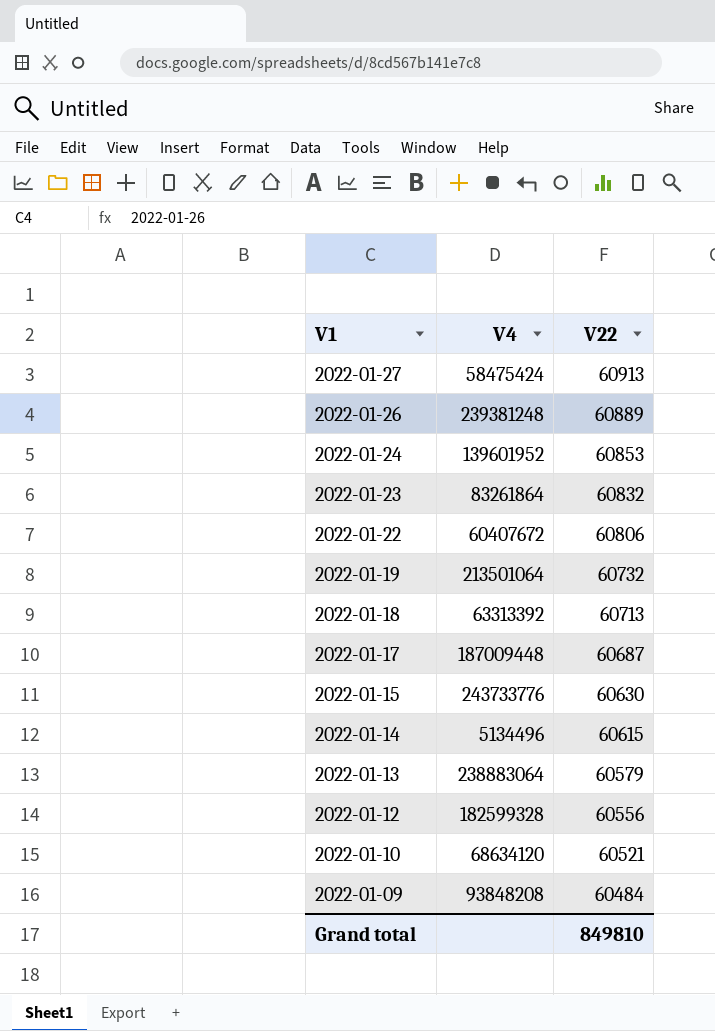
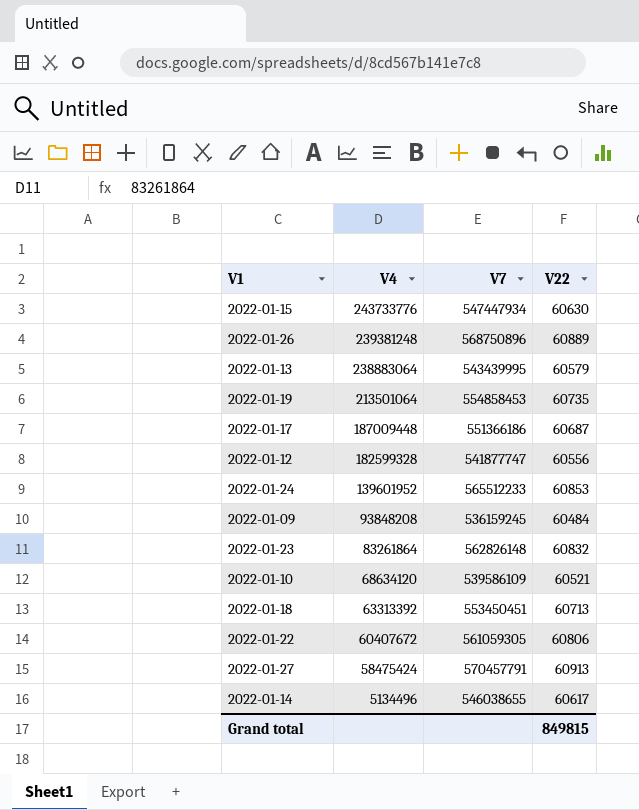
row order: V1 descending -> V4 descending
column V7 | position: none -> 3
2022-01-19 | V22: 60732 -> 60735
2022-01-14 | V22: 60615 -> 60617
Grand total | V22: 849810 -> 849815

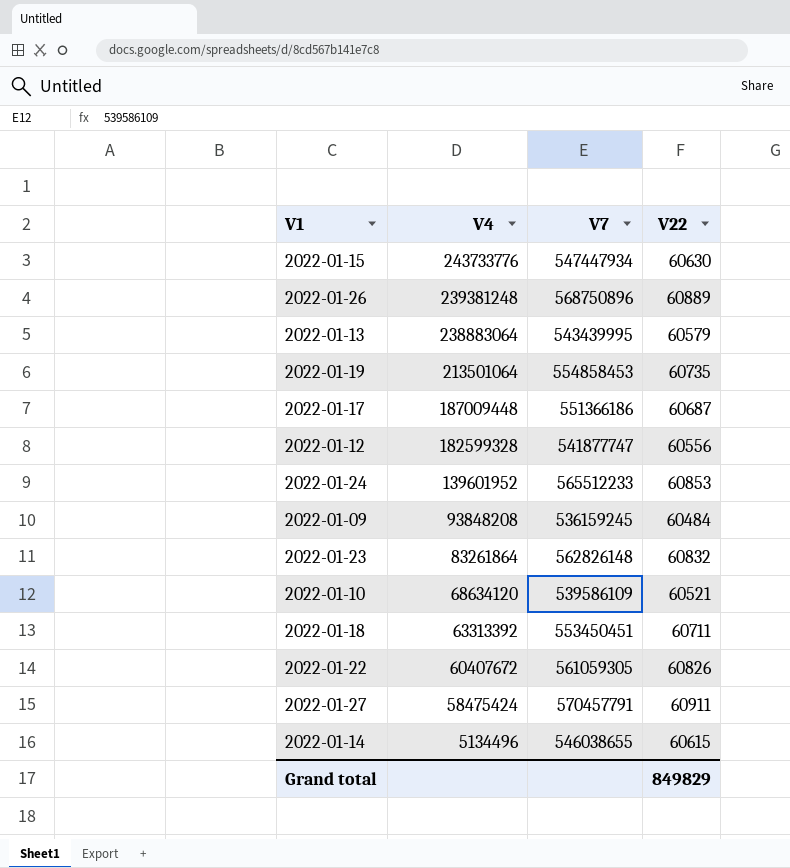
2022-01-18 | V22: 60713 -> 60711
2022-01-22 | V22: 60806 -> 60826
2022-01-27 | V22: 60913 -> 60911
2022-01-14 | V22: 60617 -> 60615
Grand total | V22: 849815 -> 849829

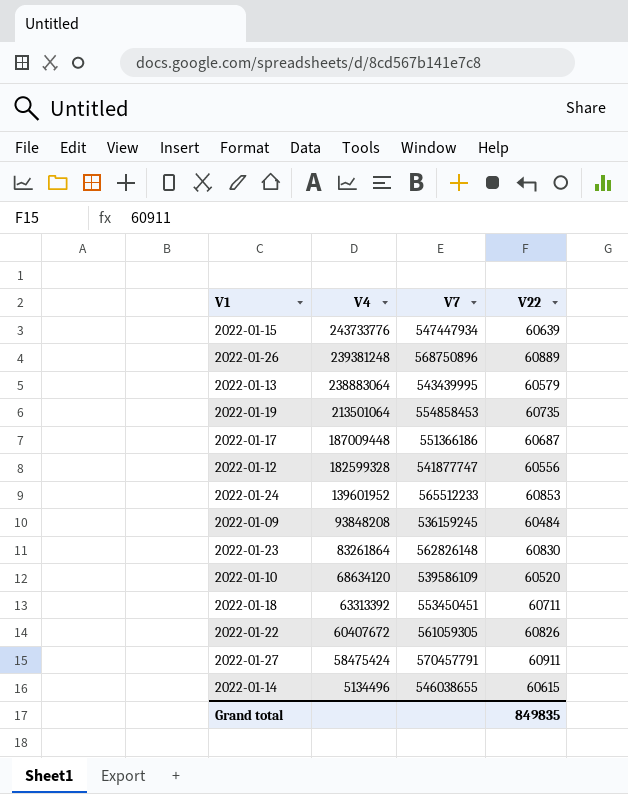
2022-01-15 | V22: 60630 -> 60639
2022-01-23 | V22: 60832 -> 60830
2022-01-10 | V22: 60521 -> 60520
Grand total | V22: 849829 -> 849835

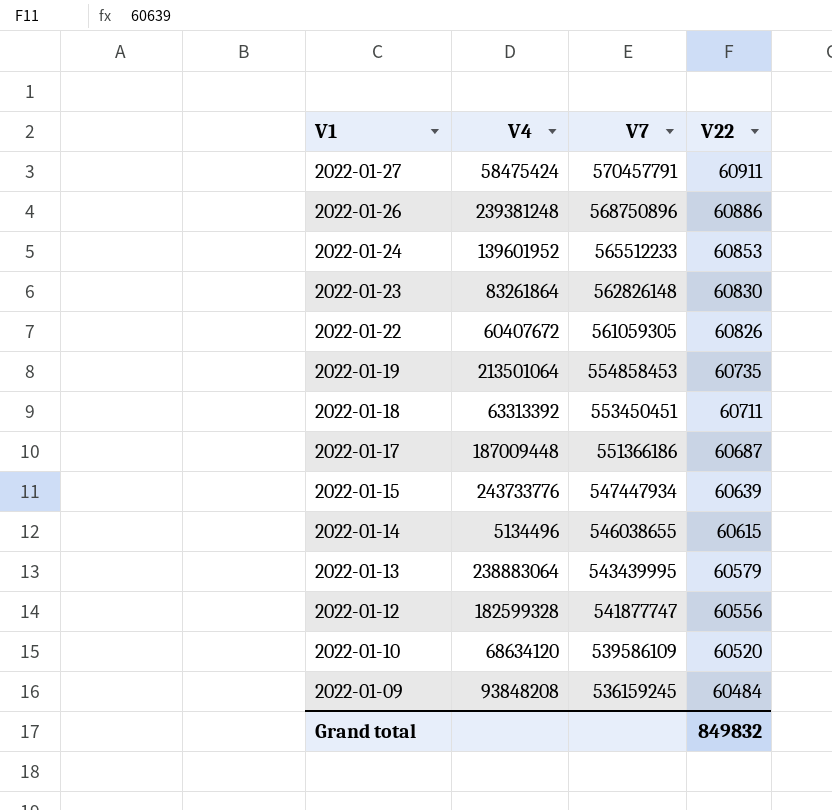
row order: V4 descending -> V1 descending
2022-01-26 | V22: 60889 -> 60886
Grand total | V22: 849835 -> 849832

